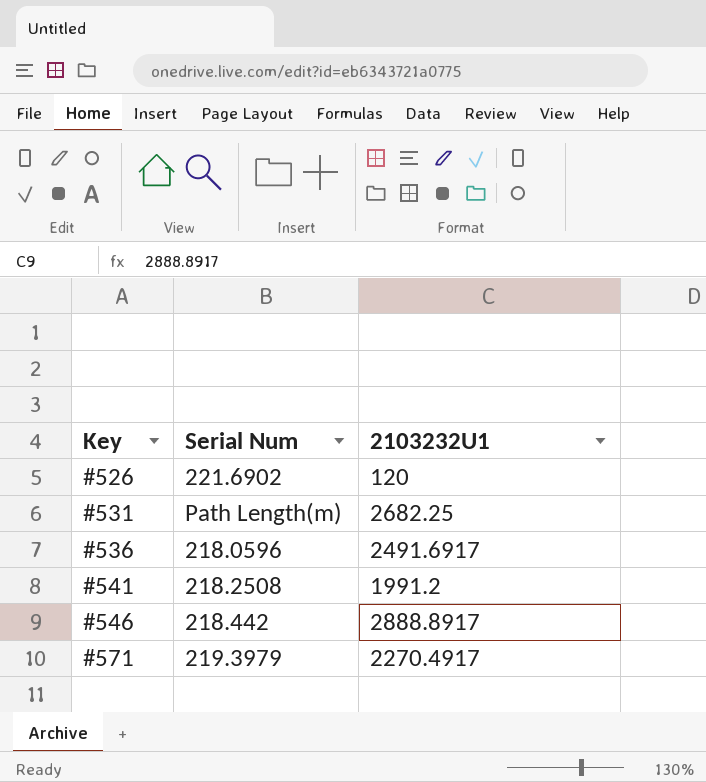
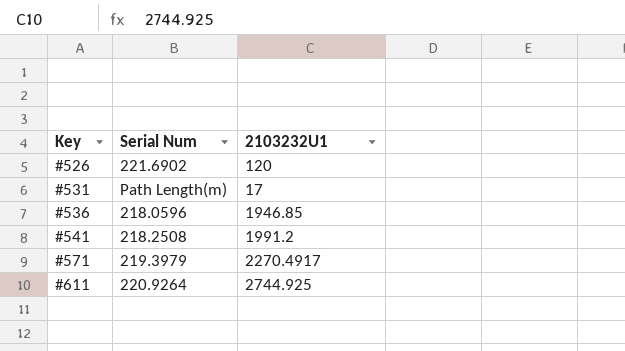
row #546: 218.442 | 2888.8917 -> none
#531 | 2103232U1: 2682.25 -> 17
#536 | 2103232U1: 2491.6917 -> 1946.85
row #611: none -> 220.9264 | 2744.925

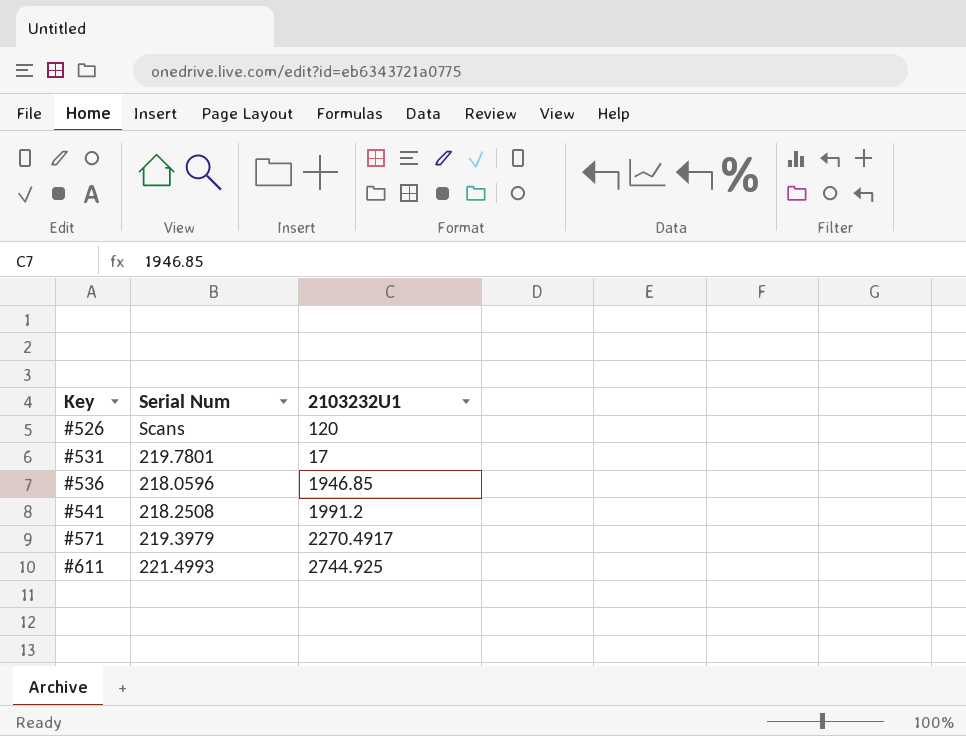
#526 | Serial Num: 221.6902 -> Scans
#531 | Serial Num: Path Length(m) -> 219.7801
#611 | Serial Num: 220.9264 -> 221.4993

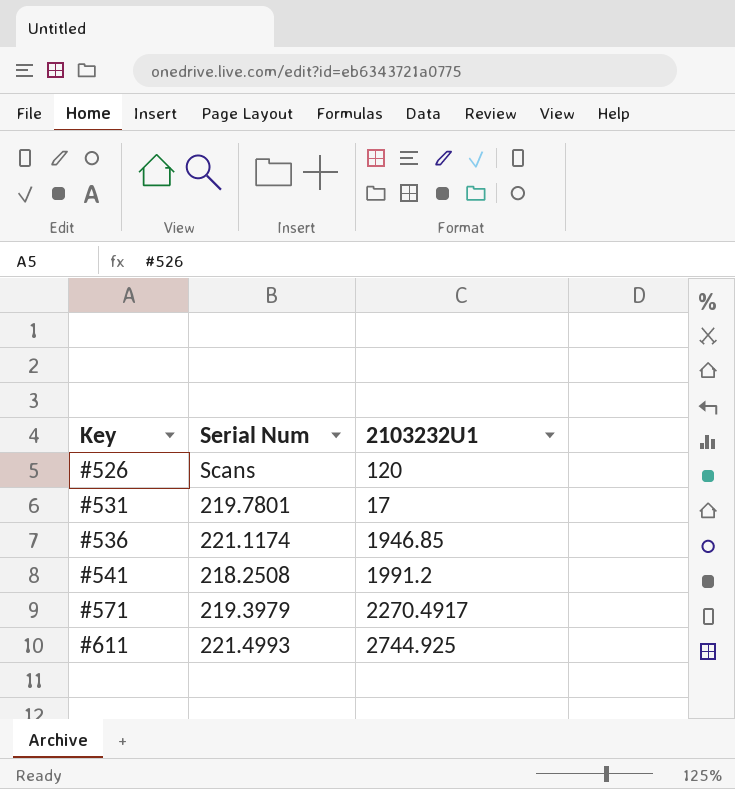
#536 | Serial Num: 218.0596 -> 221.1174

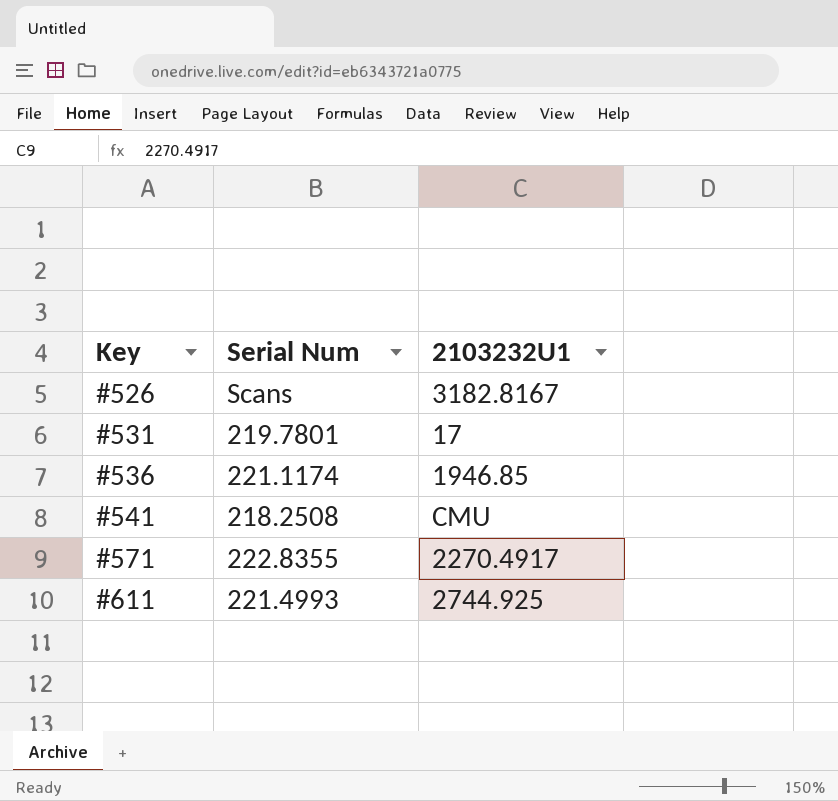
#526 | 2103232U1: 120 -> 3182.8167
#541 | 2103232U1: 1991.2 -> CMU
#571 | Serial Num: 219.3979 -> 222.8355

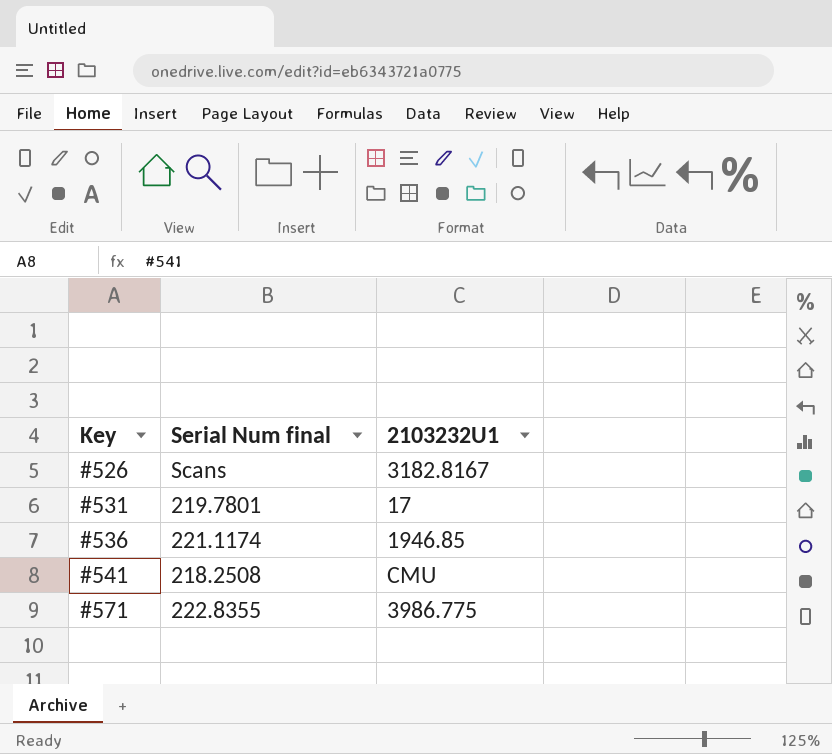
column name: Serial Num -> Serial Num final
row #611: 221.4993 | 2744.925 -> none
#571 | 2103232U1: 2270.4917 -> 3986.775

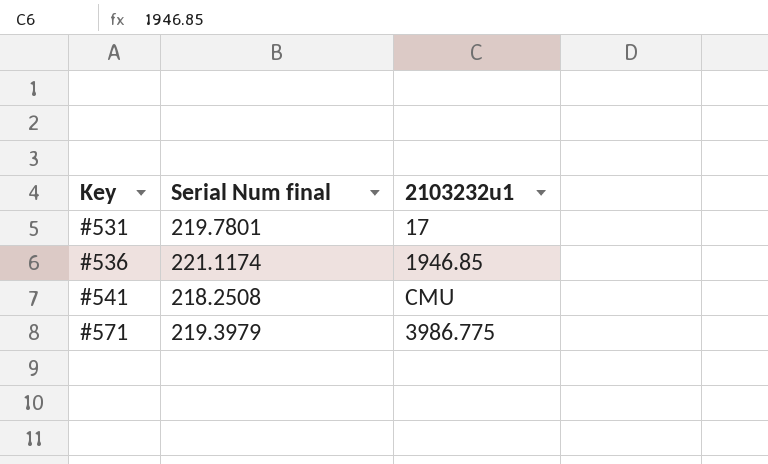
column name: 2103232U1 -> 2103232u1
row #526: Scans | 3182.8167 -> none
#571 | Serial Num final: 222.8355 -> 219.3979

